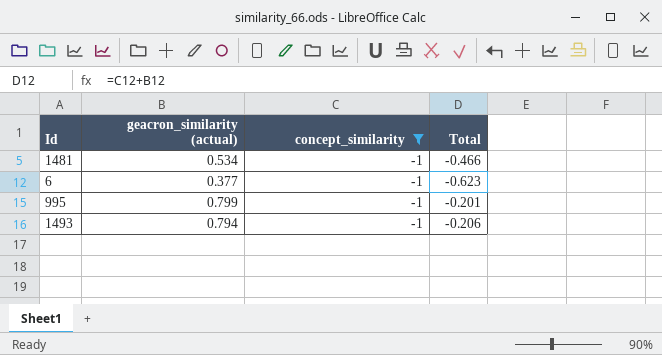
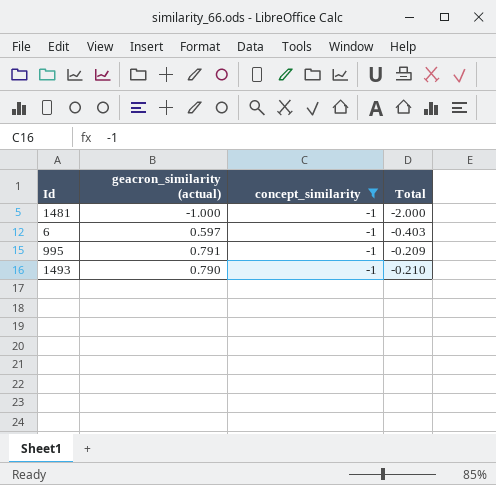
1481 | geacron_similarity (actual): 0.534 -> -1.000
1481 | Total: -0.466 -> -2.000
6 | geacron_similarity (actual): 0.377 -> 0.597
6 | Total: -0.623 -> -0.403
995 | geacron_similarity (actual): 0.799 -> 0.791
995 | Total: -0.201 -> -0.209
1493 | geacron_similarity (actual): 0.794 -> 0.790
1493 | Total: -0.206 -> -0.210

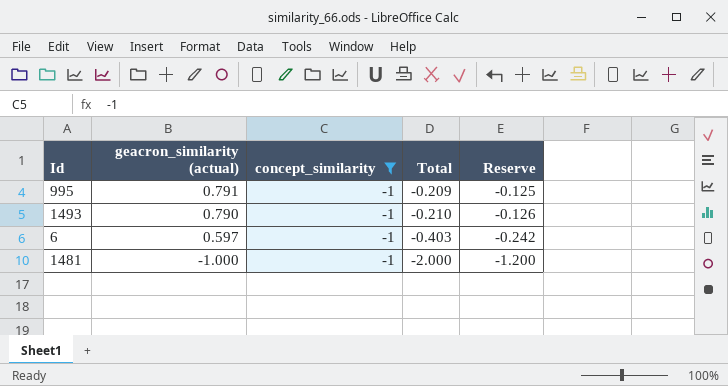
row order: none -> geacron_similarity (actual) descending
column Reserve | formula: none -> [Total] * 0.6

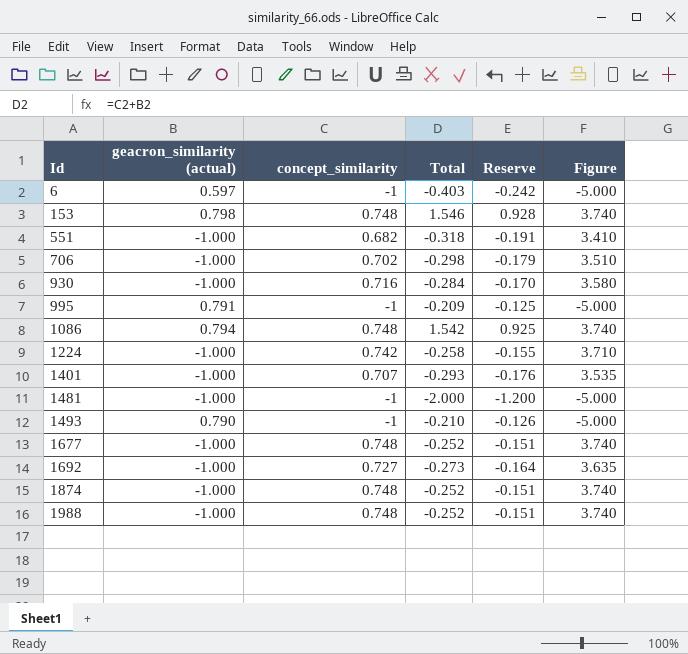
filter: concept_similarity = -1 -> none
row order: geacron_similarity (actual) descending -> Id ascending
column Figure | formula: none -> [concept_similarity] * 5

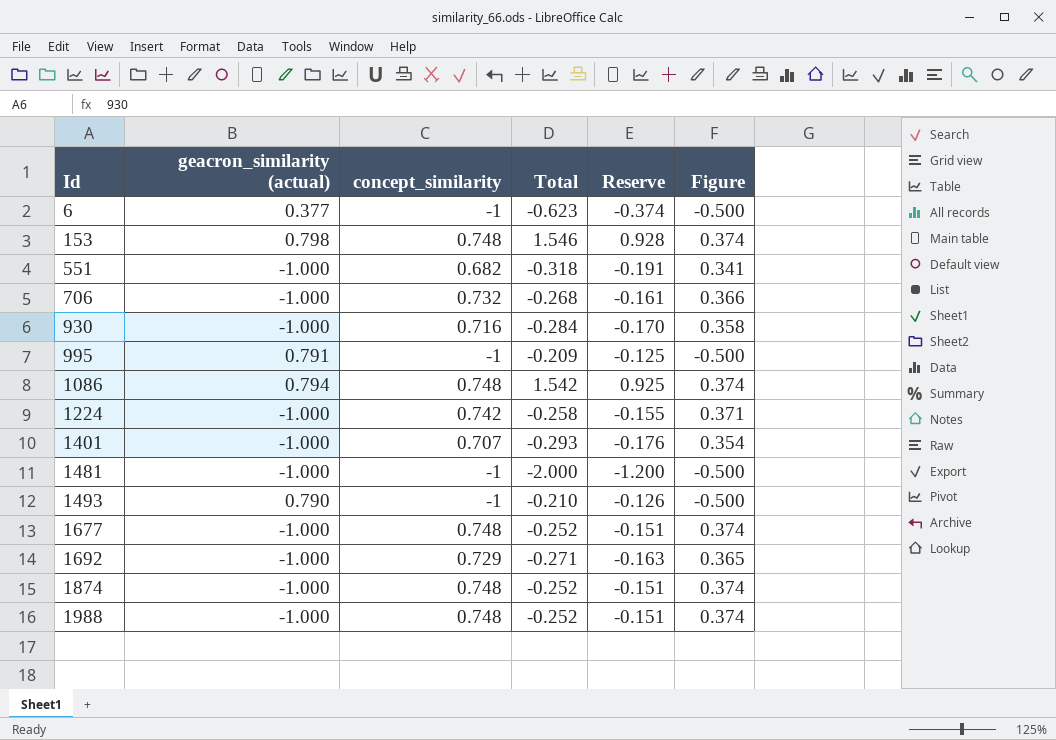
column Figure | formula: [concept_similarity] * 5 -> [concept_similarity] * 0.5
6 | geacron_similarity (actual): 0.597 -> 0.377
6 | Total: -0.403 -> -0.623
6 | Reserve: -0.242 -> -0.374
706 | concept_similarity: 0.702 -> 0.732
706 | Total: -0.298 -> -0.268
706 | Reserve: -0.179 -> -0.161
1692 | concept_similarity: 0.727 -> 0.729
1692 | Total: -0.273 -> -0.271
1692 | Reserve: -0.164 -> -0.163

